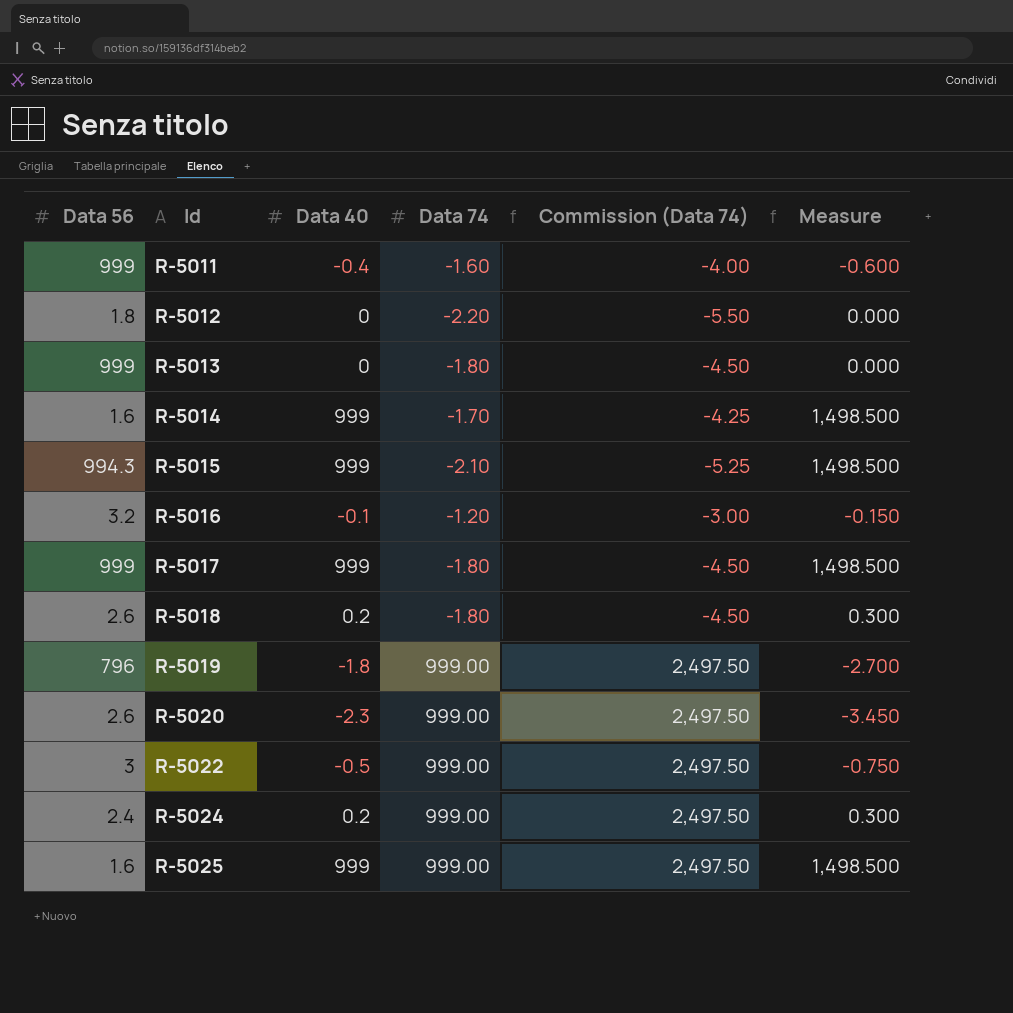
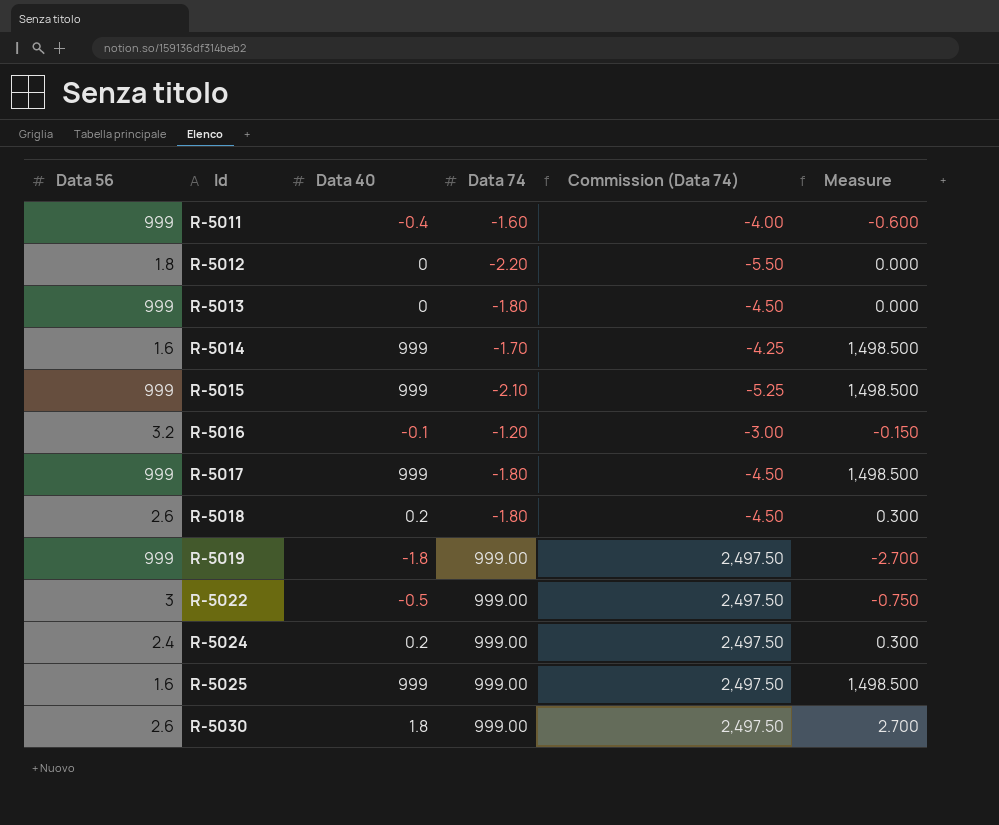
row R-5020: 2.6 | -2.3 | 999.00 | 2,497.50 | -3.450 -> none
R-5015 | Data 56: 994.3 -> 999
R-5019 | Data 56: 796 -> 999
row R-5030: none -> 2.6 | 1.8 | 999.00 | 2,497.50 | 2.700

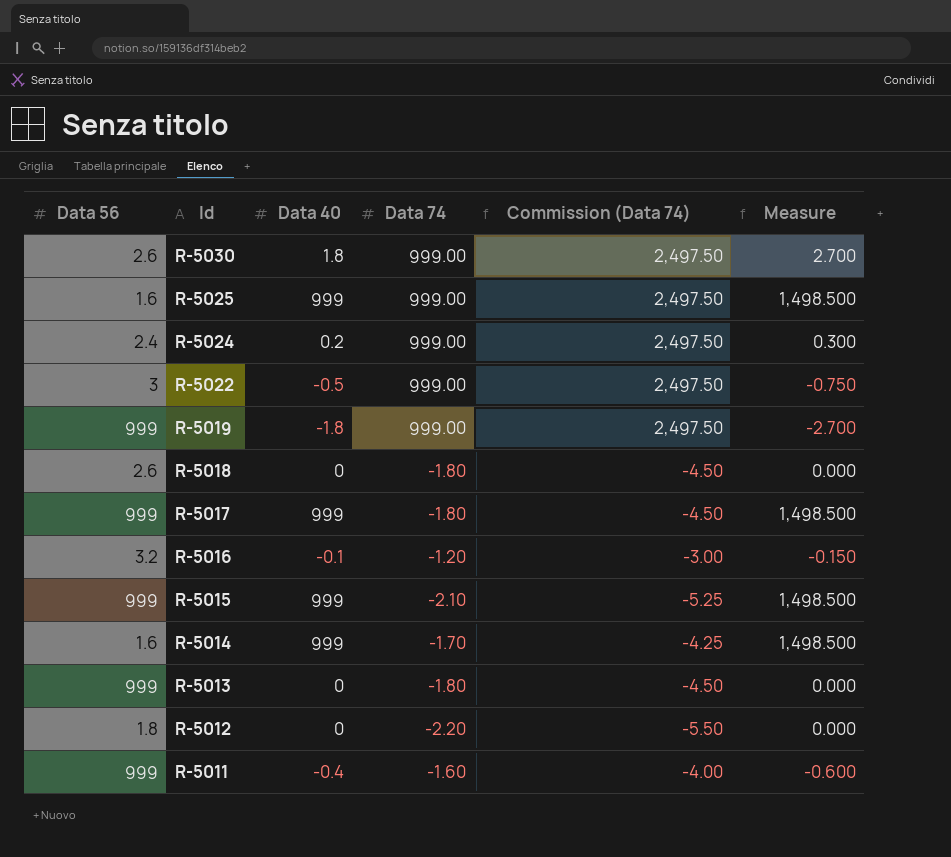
row order: Id ascending -> Id descending
R-5018 | Data 40: 0.2 -> 0
R-5018 | Measure: 0.300 -> 0.000

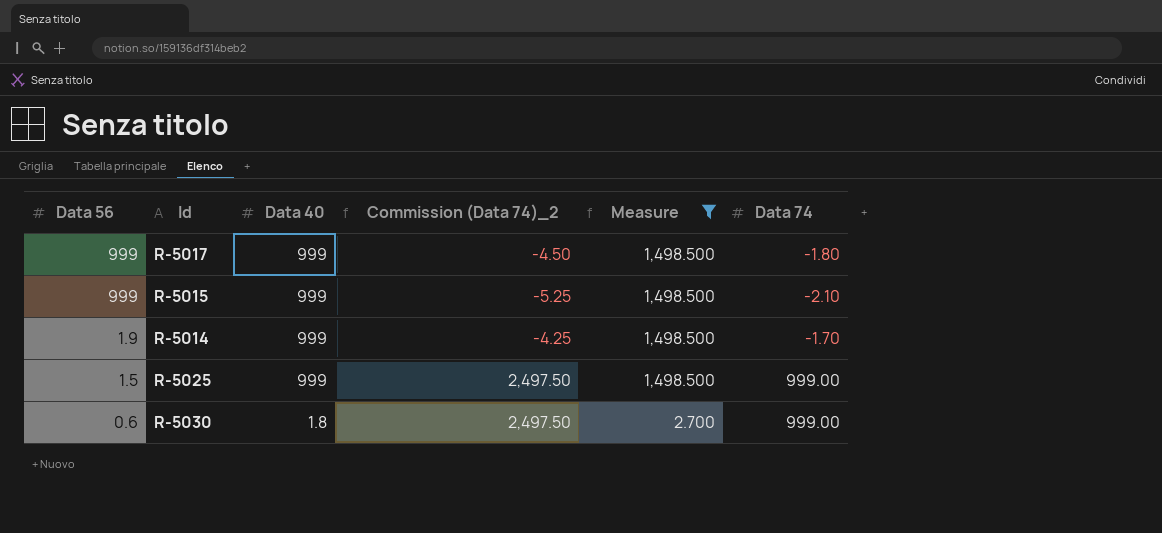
filter: none -> Measure >= 2.700
row order: Id descending -> Data 56 descending
column name: Commission (Data 74) -> Commission (Data 74)_2
column Data 74 | position: 4 -> 6
R-5014 | Data 56: 1.6 -> 1.9
R-5025 | Data 56: 1.6 -> 1.5
R-5030 | Data 56: 2.6 -> 0.6

